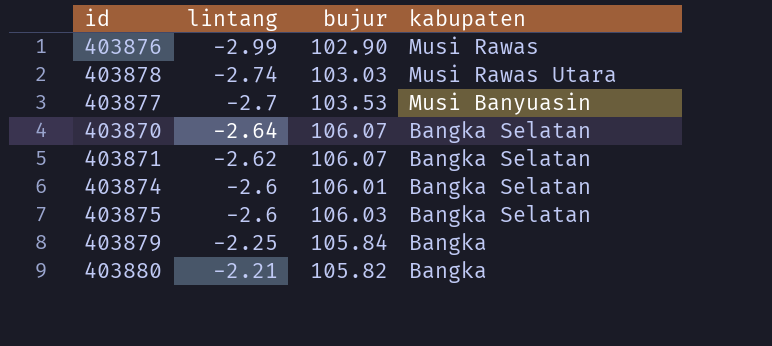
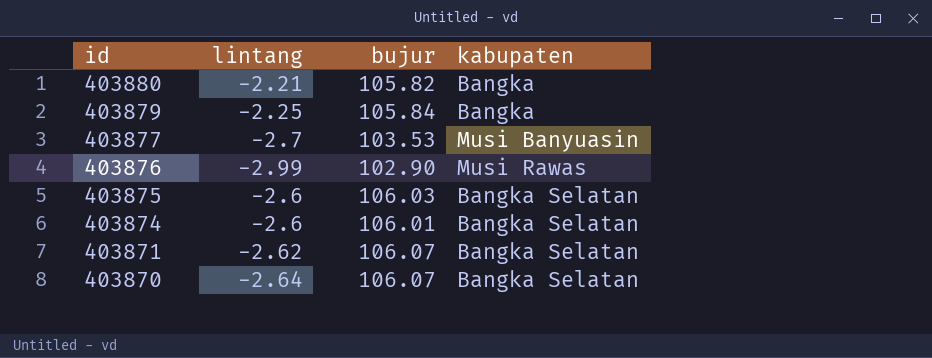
row order: lintang ascending -> id descending
row 403878: -2.74 | 103.03 | Musi Rawas Utara -> none

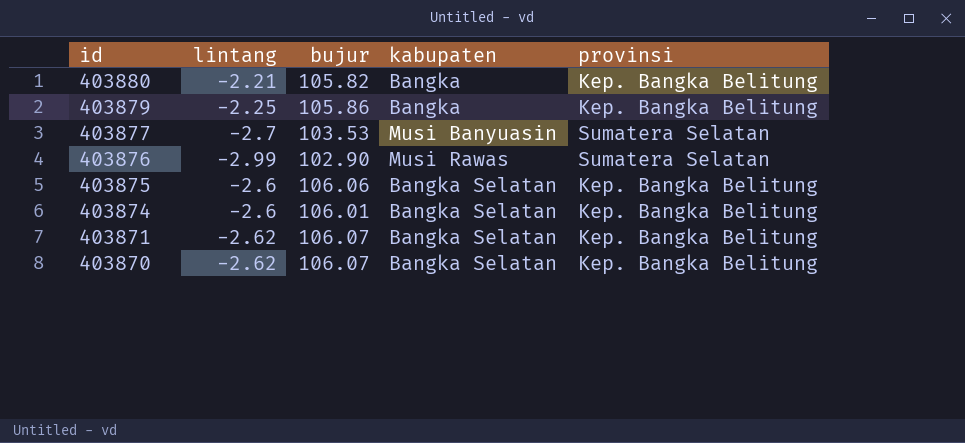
column provinsi | position: none -> 5
403879 | bujur: 105.84 -> 105.86
403875 | bujur: 106.03 -> 106.06
403870 | lintang: -2.64 -> -2.62

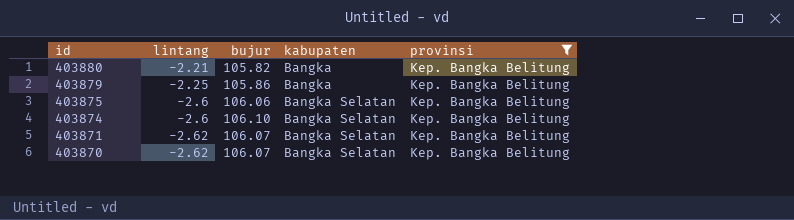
filter: none -> provinsi = Kep. Bangka Belitung
403874 | bujur: 106.01 -> 106.10

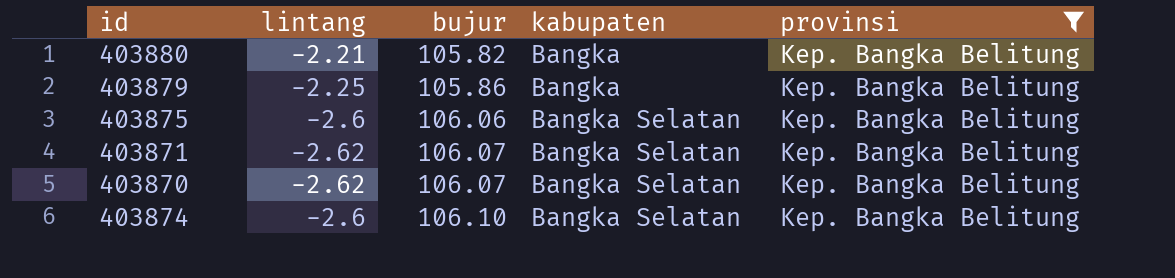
row order: id descending -> bujur ascending

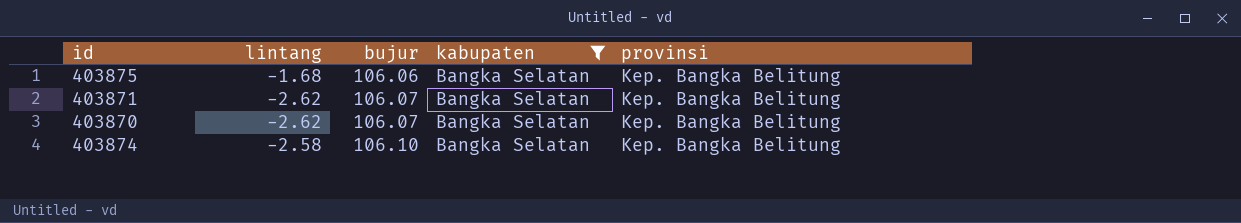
filter: provinsi = Kep. Bangka Belitung -> kabupaten = Bangka Selatan
403875 | lintang: -2.6 -> -1.68
403874 | lintang: -2.6 -> -2.58

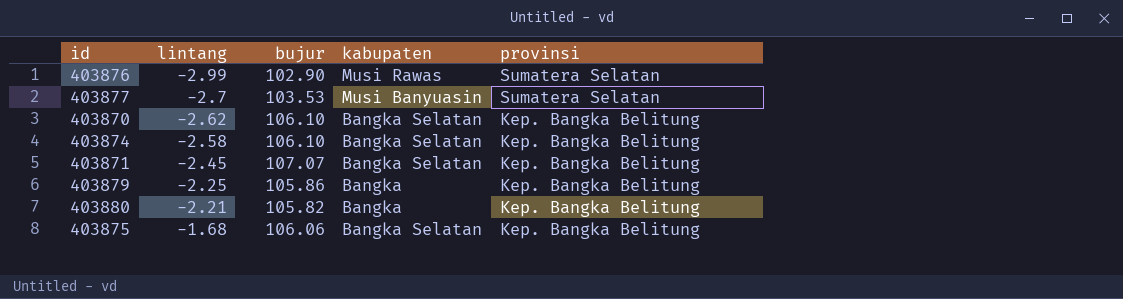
filter: kabupaten = Bangka Selatan -> none
row order: bujur ascending -> lintang ascending
403870 | bujur: 106.07 -> 106.10
403871 | lintang: -2.62 -> -2.45
403871 | bujur: 106.07 -> 107.07

